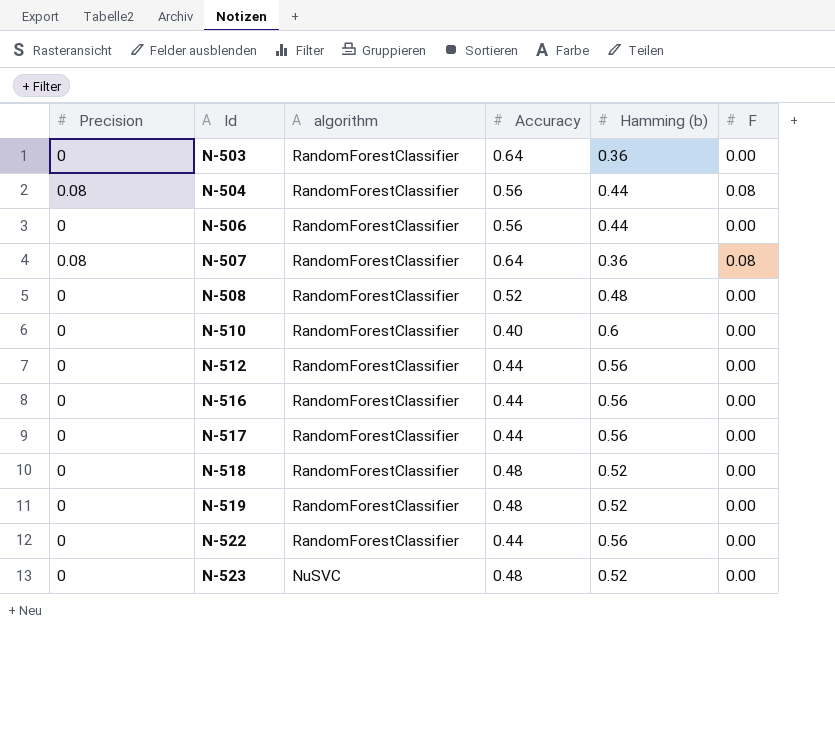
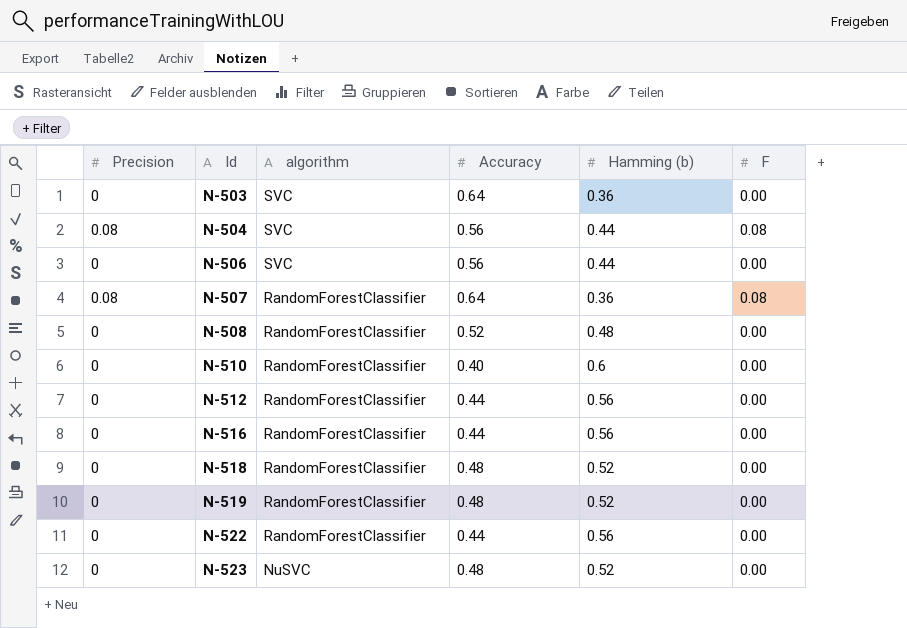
row N-517: 0 | RandomForestClassifier | 0.44 | 0.56 | 0.00 -> none
N-503 | algorithm: RandomForestClassifier -> SVC
N-504 | algorithm: RandomForestClassifier -> SVC
N-506 | algorithm: RandomForestClassifier -> SVC

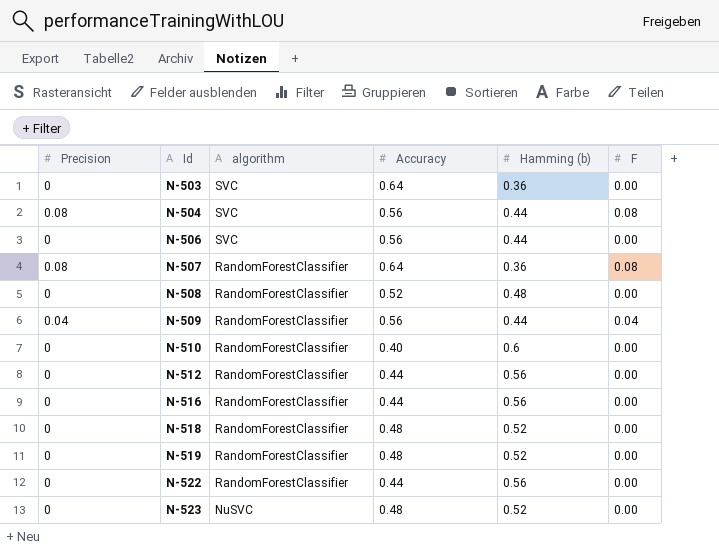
row N-509: none -> 0.04 | RandomForestClassifier | 0.56 | 0.44 | 0.04

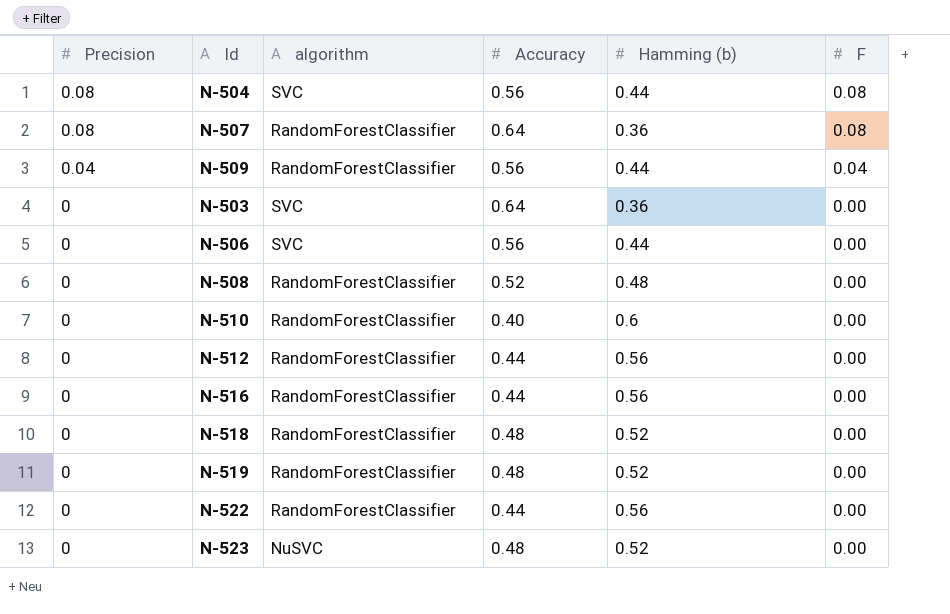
row order: Id ascending -> Precision descending

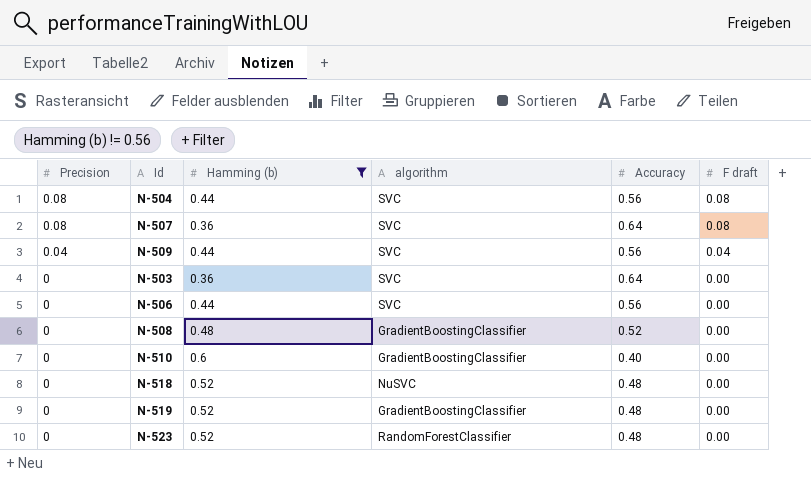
filter: none -> Hamming (b) != 0.56
column Hamming (b) | position: 5 -> 3
column name: F -> F draft
N-507 | algorithm: RandomForestClassifier -> SVC
N-509 | algorithm: RandomForestClassifier -> SVC
N-508 | algorithm: RandomForestClassifier -> GradientBoostingClassifier
N-510 | algorithm: RandomForestClassifier -> GradientBoostingClassifier
N-518 | algorithm: RandomForestClassifier -> NuSVC
N-519 | algorithm: RandomForestClassifier -> GradientBoostingClassifier
N-523 | algorithm: NuSVC -> RandomForestClassifier

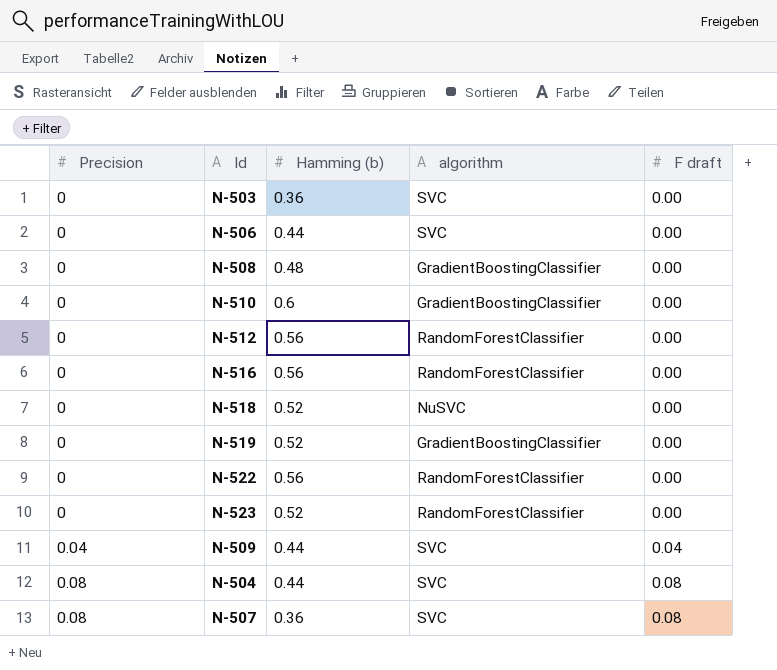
filter: Hamming (b) != 0.56 -> none
row order: Precision descending -> Precision ascending
column Accuracy | position: 5 -> none

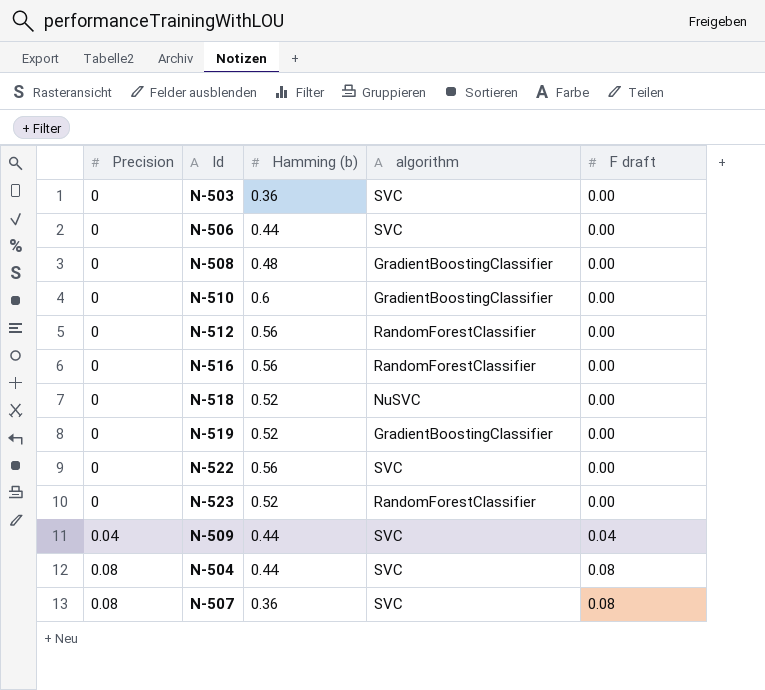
N-522 | algorithm: RandomForestClassifier -> SVC

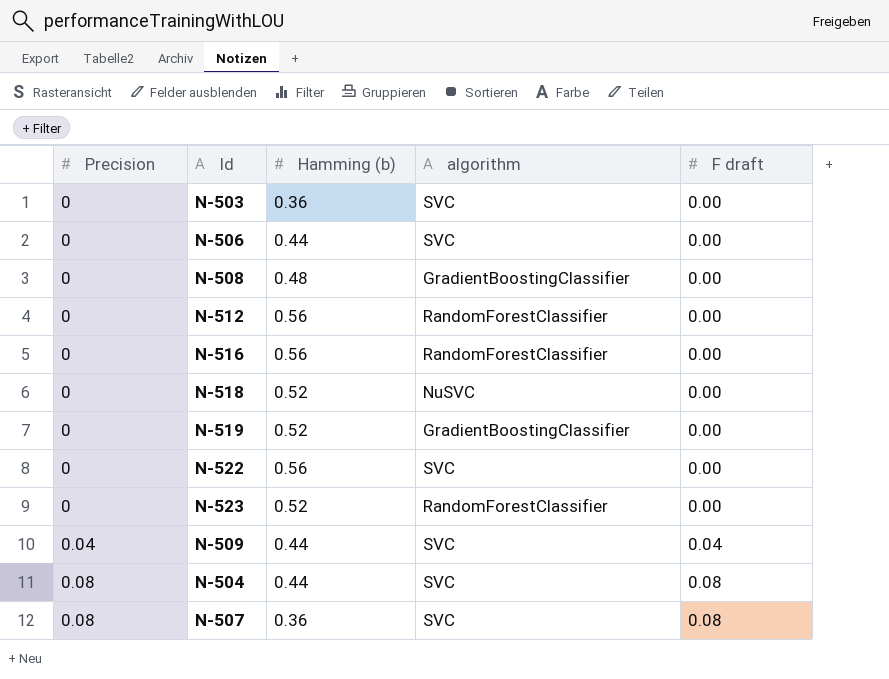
row N-510: 0 | 0.6 | GradientBoostingClassifier | 0.00 -> none

